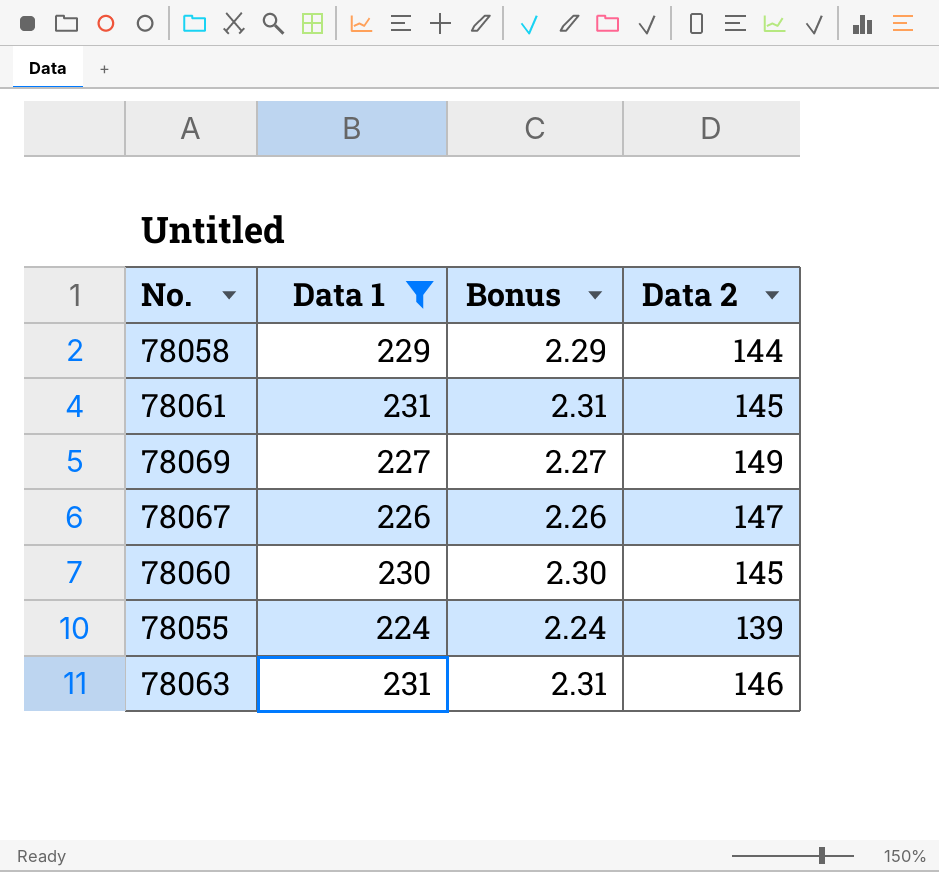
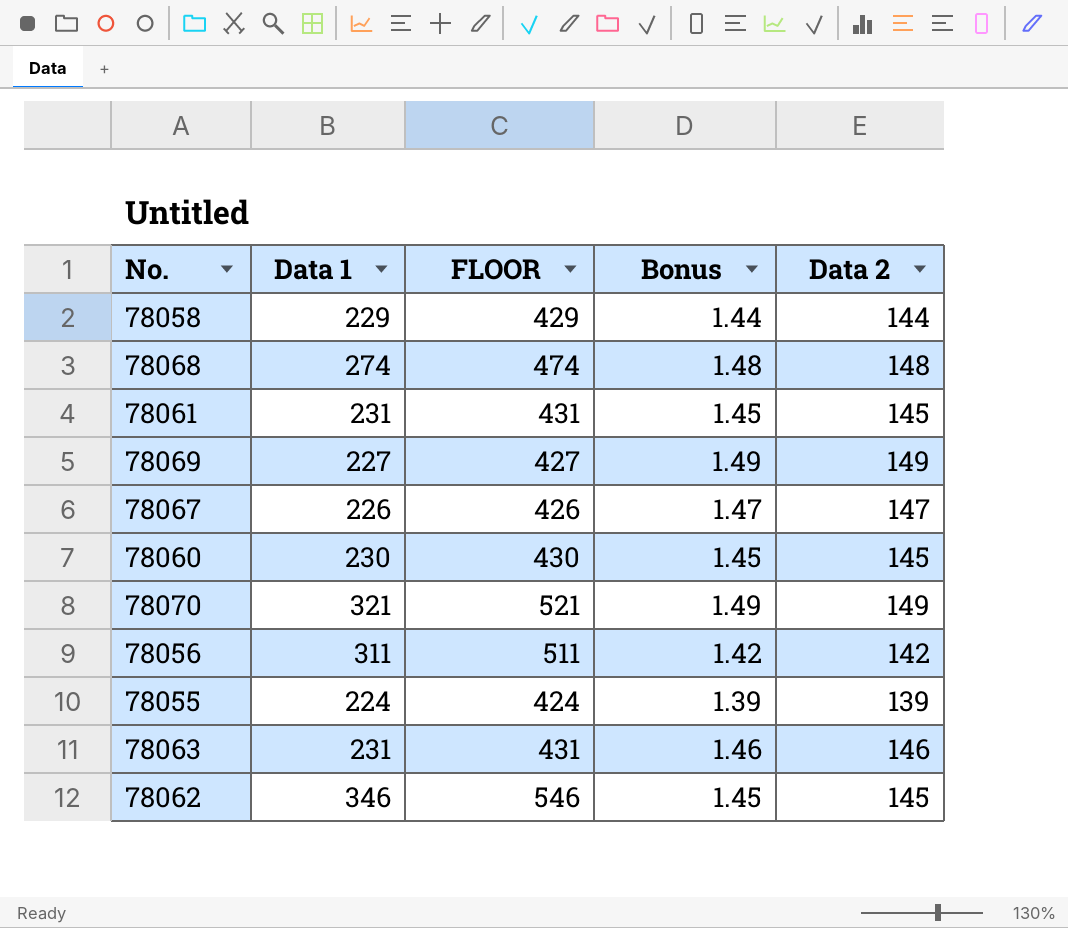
filter: Data 1 <= 231 -> none
column FLOOR | formula: none -> [Data 1] + 200
column Bonus | formula: [Data 1] * 0.01 -> [Data 2] * 0.01

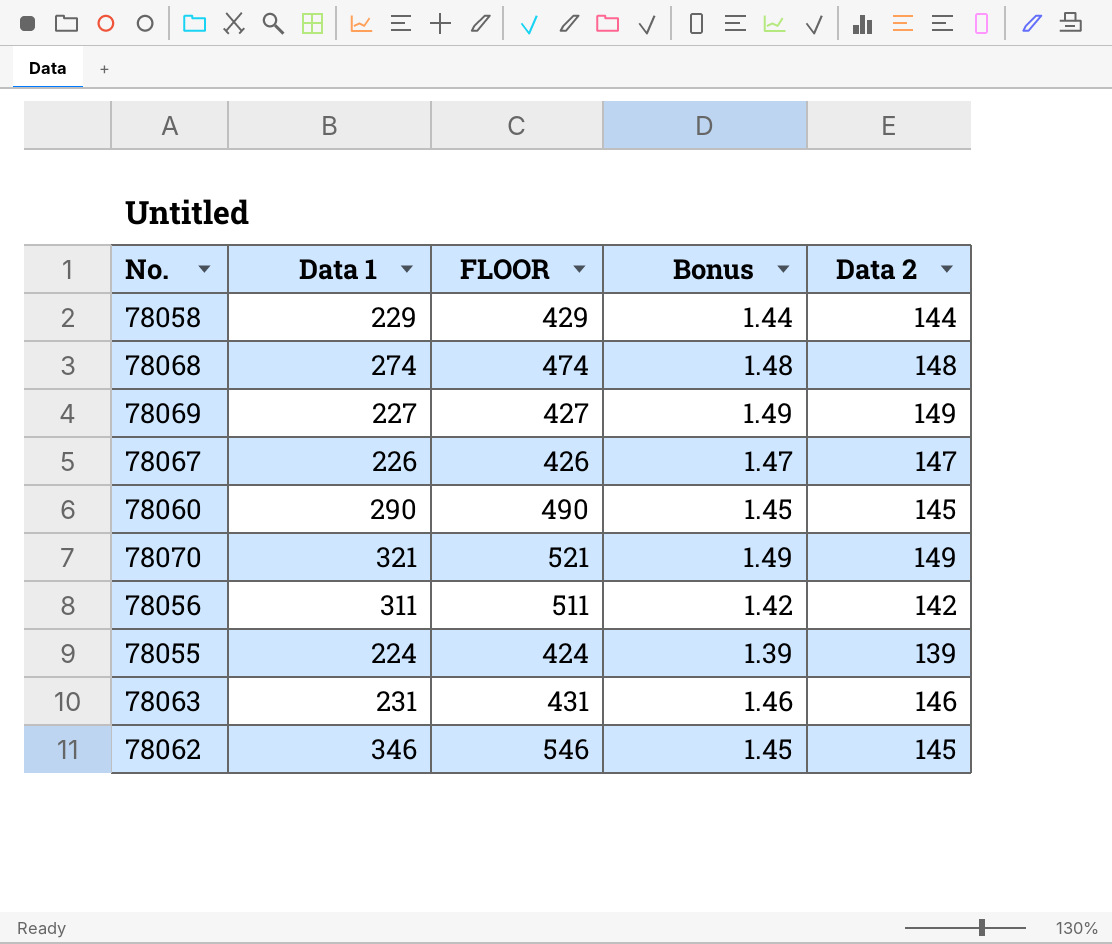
row 78061: 231 | 431 | 1.45 | 145 -> none
78060 | Data 1: 230 -> 290
78060 | FLOOR: 430 -> 490

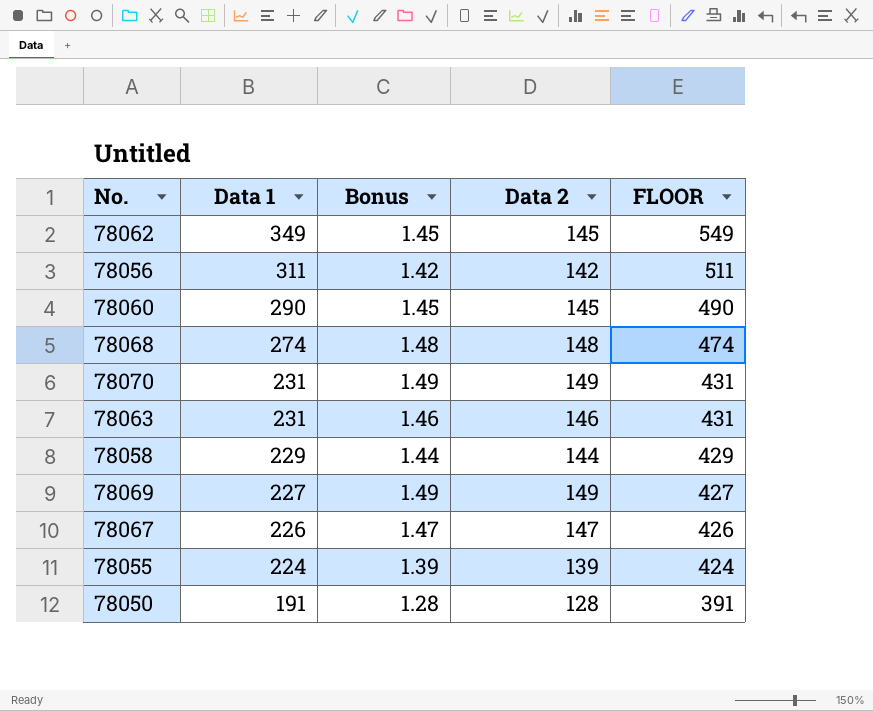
row order: none -> Data 1 descending
column FLOOR | position: 3 -> 5
78062 | Data 1: 346 -> 349
78062 | FLOOR: 546 -> 549
78070 | Data 1: 321 -> 231
78070 | FLOOR: 521 -> 431
row 78050: none -> 191 | 1.28 | 128 | 391

